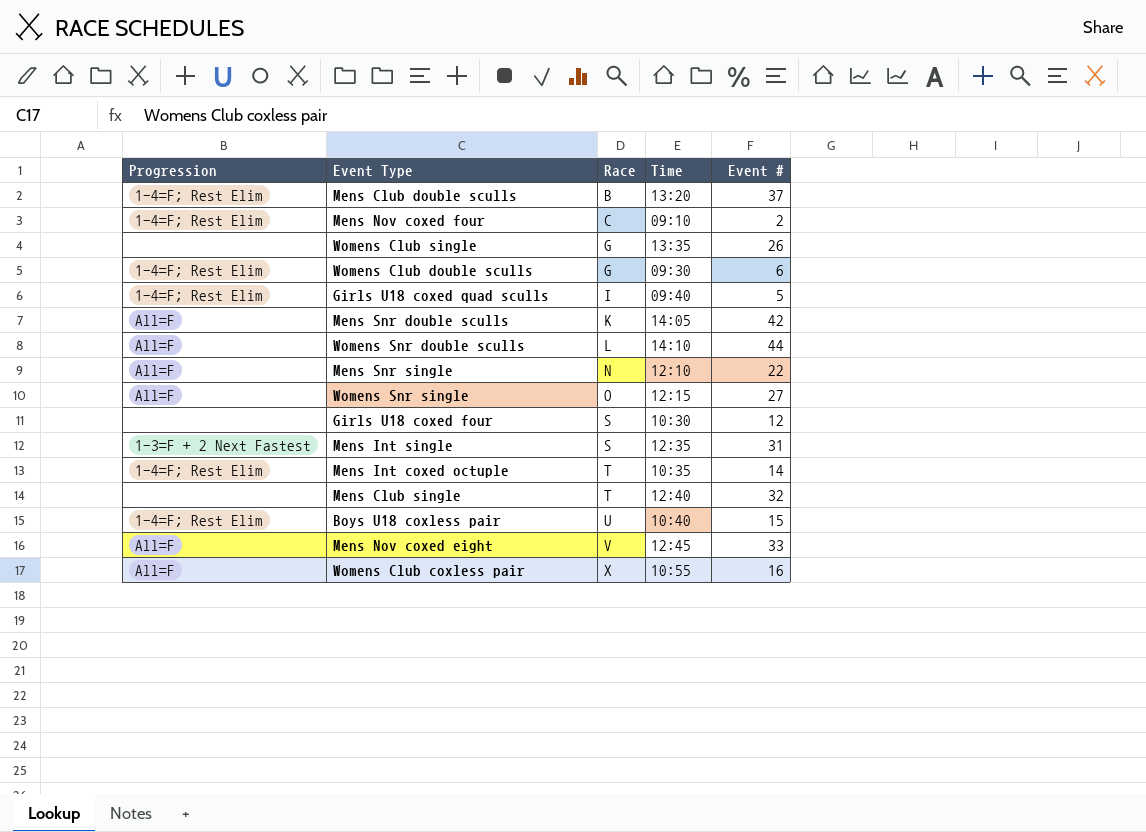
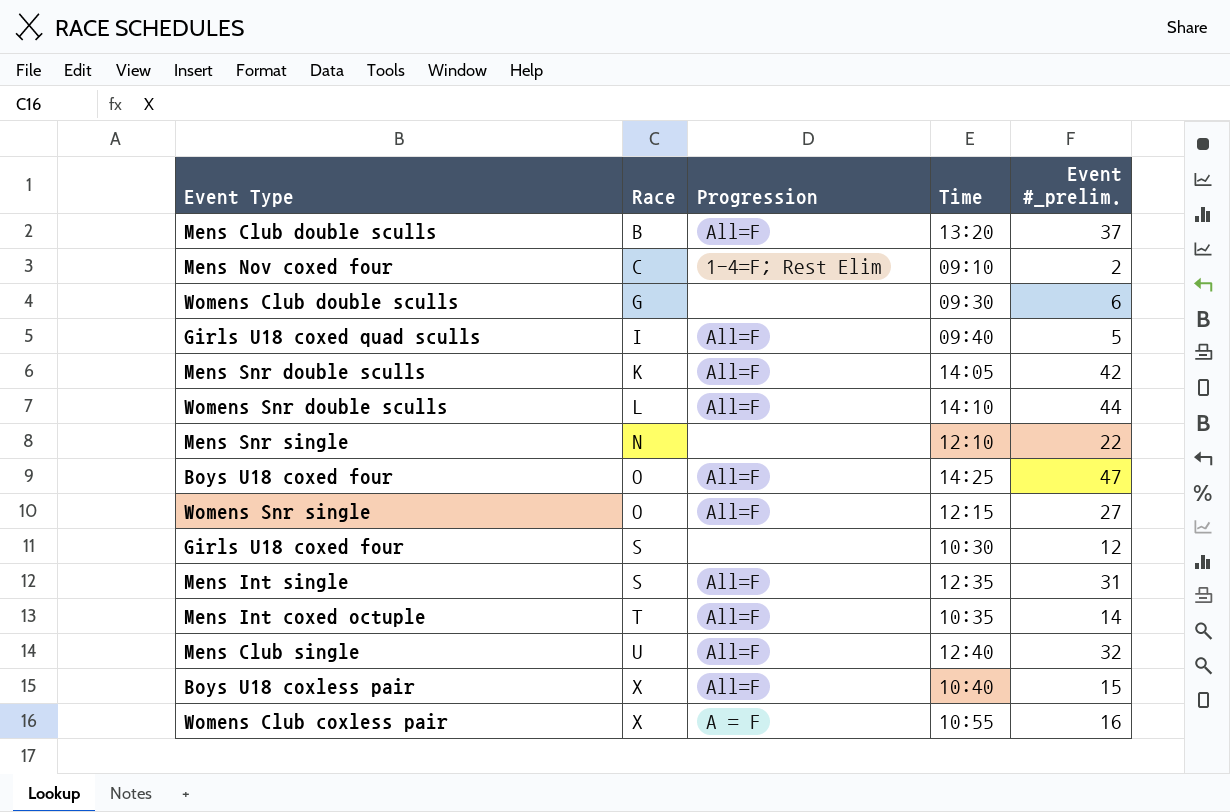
column Progression | position: 1 -> 3
column name: Event # -> Event #_prelim.
row Womens Club single: none | G | 13:35 | 26 -> none
row Mens Nov coxed eight: All=F | V | 12:45 | 33 -> none
Mens Club double sculls | Progression: 1-4=F; Rest Elim -> All=F
Womens Club double sculls | Progression: 1-4=F; Rest Elim -> none
Girls U18 coxed quad sculls | Progression: 1-4=F; Rest Elim -> All=F
Mens Snr single | Progression: All=F -> none
row Boys U18 coxed four: none -> O | All=F | 14:25 | 47
Mens Int single | Progression: 1-3=F + 2 Next Fastest -> All=F
Mens Int coxed octuple | Progression: 1-4=F; Rest Elim -> All=F
Mens Club single | Race: T -> U
Mens Club single | Progression: none -> All=F
Boys U18 coxless pair | Race: U -> X
Boys U18 coxless pair | Progression: 1-4=F; Rest Elim -> All=F
Womens Club coxless pair | Progression: All=F -> A = F

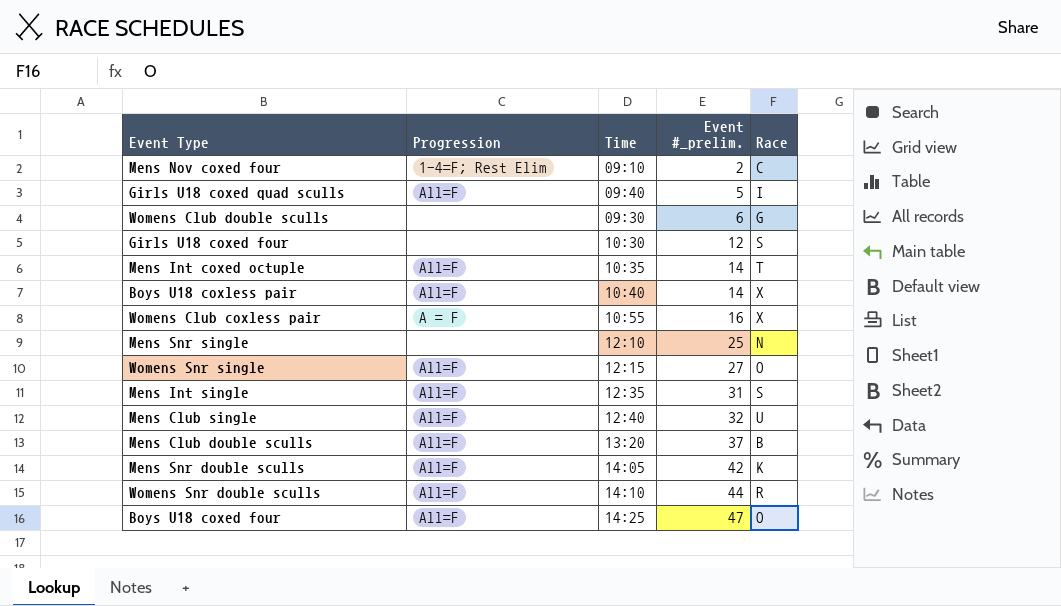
row order: Race ascending -> Event #_prelim. ascending
column Race | position: 2 -> 5
Boys U18 coxless pair | Event #_prelim.: 15 -> 14
Mens Snr single | Event #_prelim.: 22 -> 25
Womens Snr double sculls | Race: L -> R

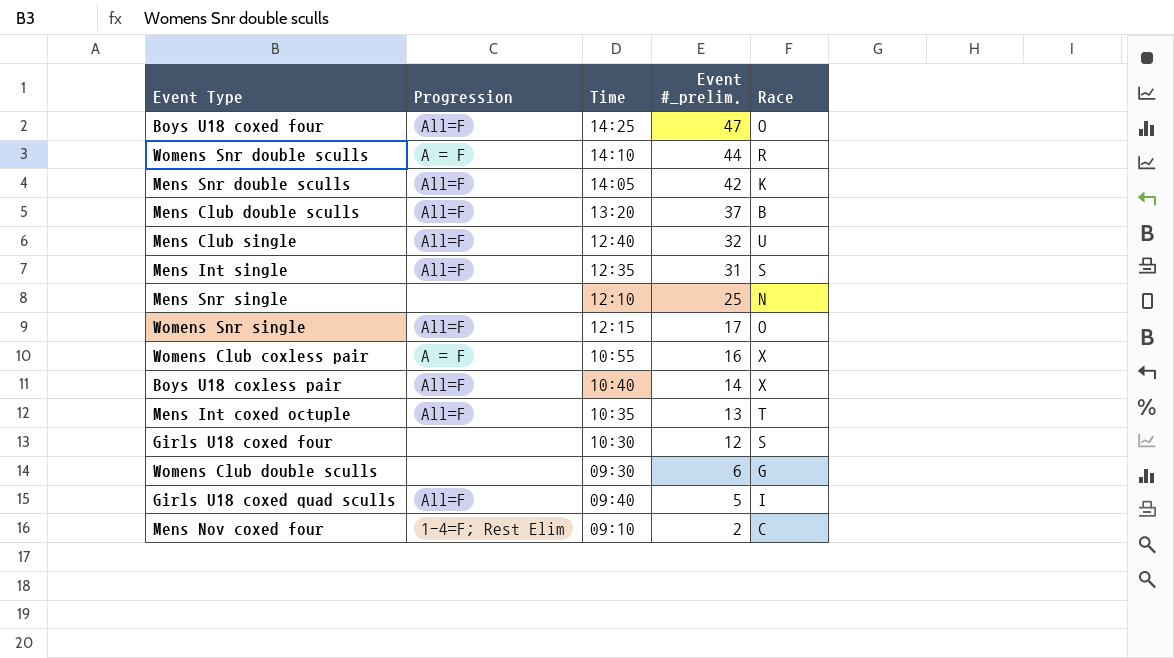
row order: Event #_prelim. ascending -> Event #_prelim. descending
Womens Snr double sculls | Progression: All=F -> A = F
Womens Snr single | Event #_prelim.: 27 -> 17
Mens Int coxed octuple | Event #_prelim.: 14 -> 13

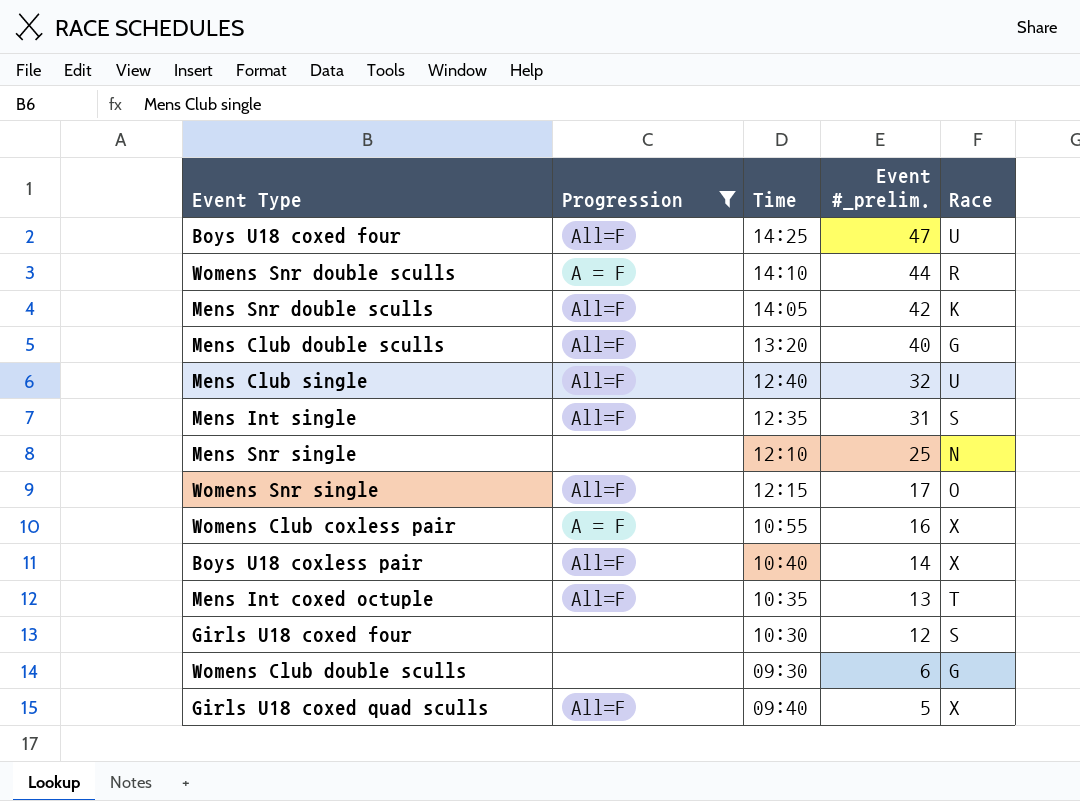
filter: none -> Progression != 1-4=F; Rest Elim
Boys U18 coxed four | Race: O -> U
Mens Club double sculls | Event #_prelim.: 37 -> 40
Mens Club double sculls | Race: B -> G
Girls U18 coxed quad sculls | Race: I -> X

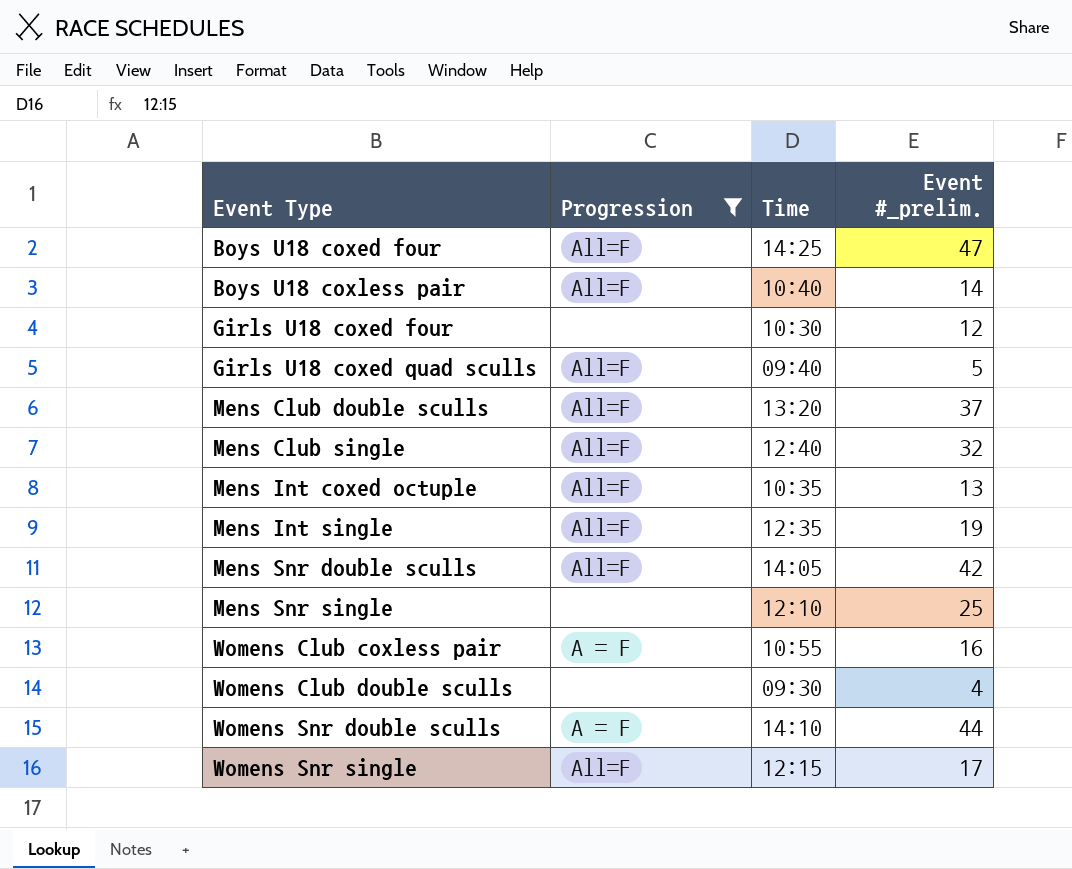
row order: Event #_prelim. descending -> Event Type ascending
column Race | position: 5 -> none
Mens Club double sculls | Event #_prelim.: 40 -> 37
Mens Int single | Event #_prelim.: 31 -> 19
Womens Club double sculls | Event #_prelim.: 6 -> 4

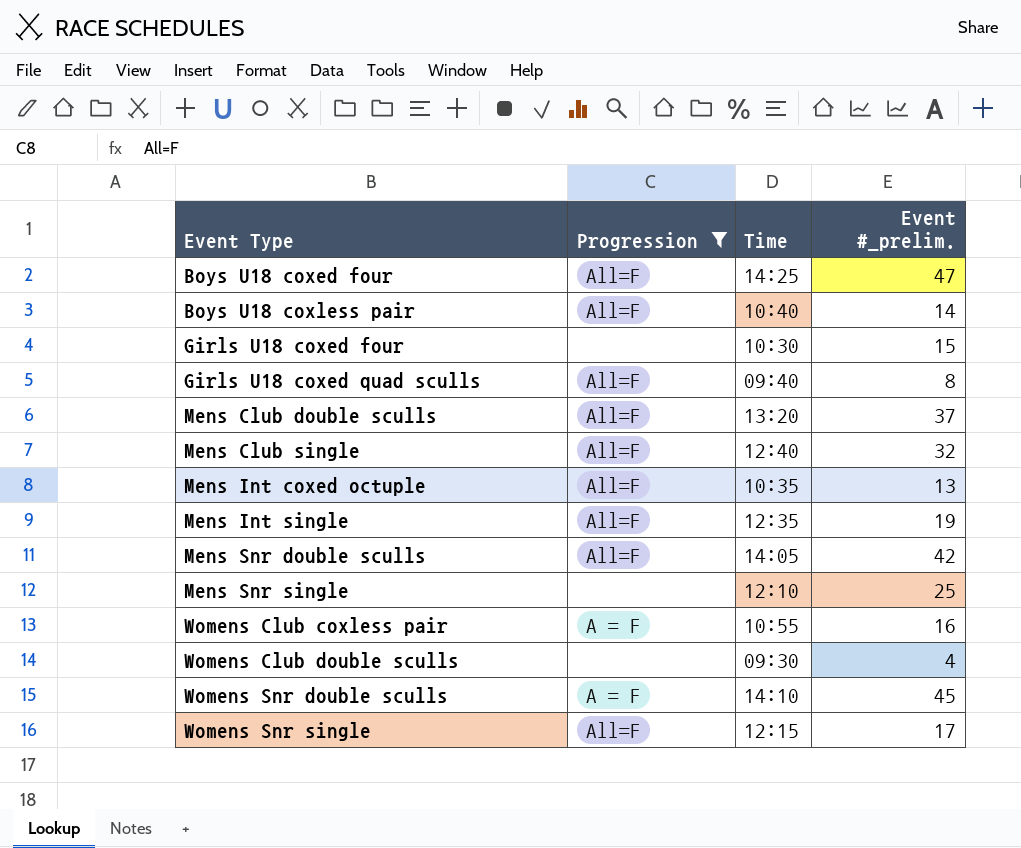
Girls U18 coxed four | Event #_prelim.: 12 -> 15
Girls U18 coxed quad sculls | Event #_prelim.: 5 -> 8
Womens Snr double sculls | Event #_prelim.: 44 -> 45

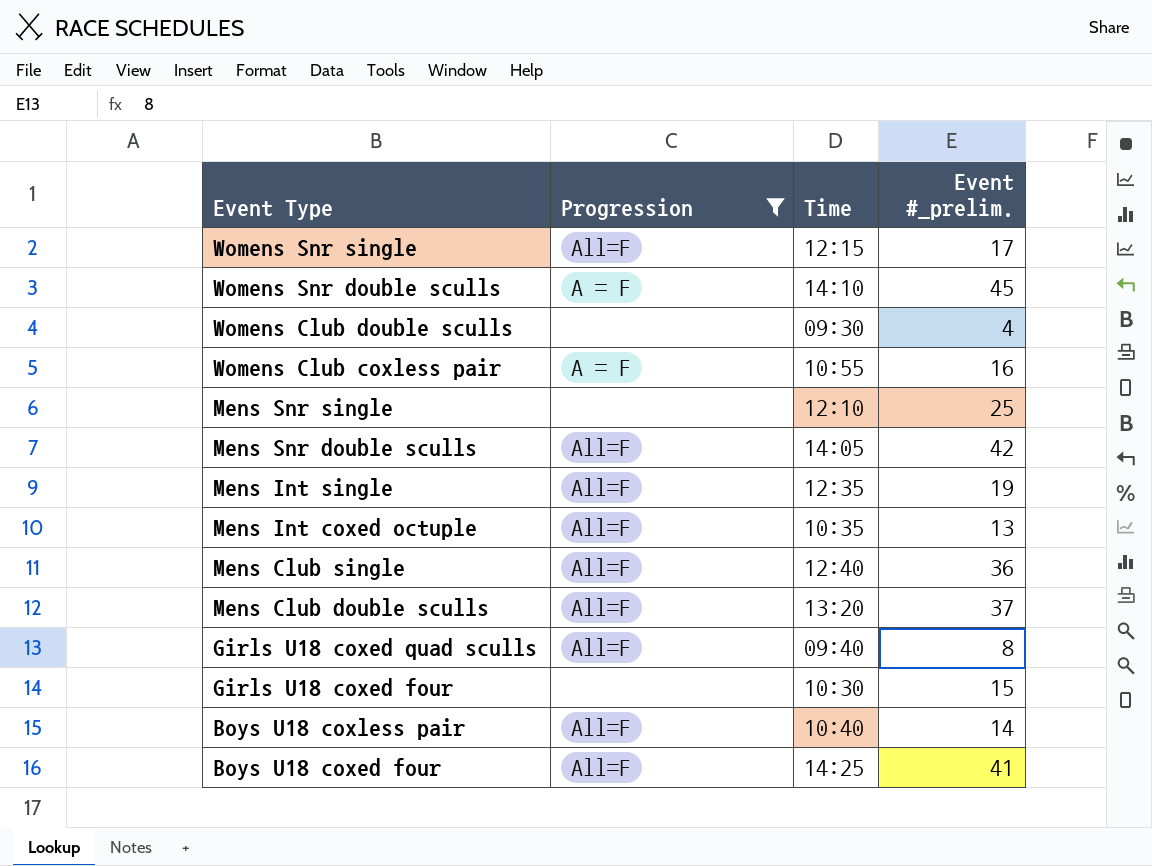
row order: Event Type ascending -> Event Type descending
Mens Club single | Event #_prelim.: 32 -> 36
Boys U18 coxed four | Event #_prelim.: 47 -> 41

